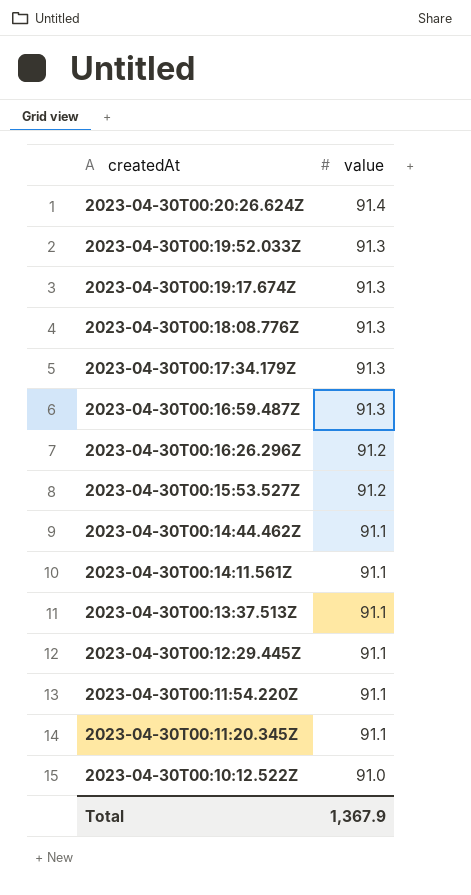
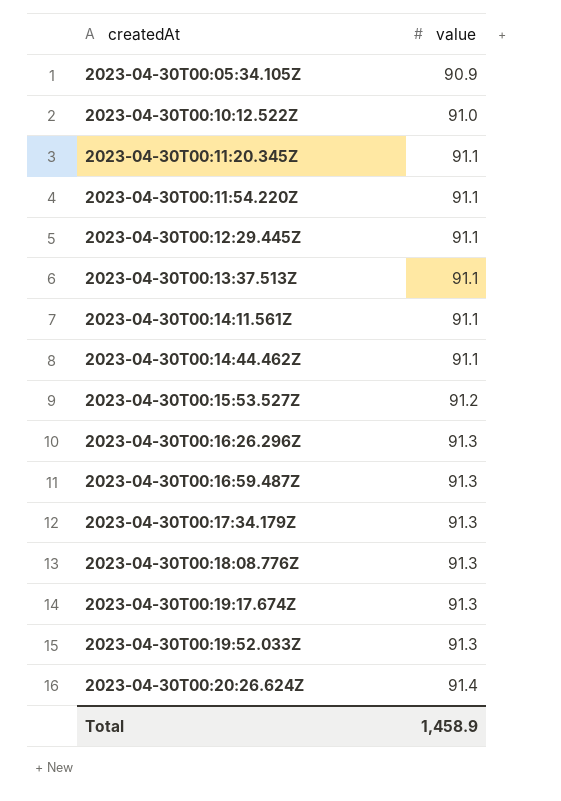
row order: createdAt descending -> createdAt ascending
row 2023-04-30T00:05:34.105Z: none -> 90.9
2023-04-30T00:16:26.296Z | value: 91.2 -> 91.3
Total | value: 1,367.9 -> 1,458.9

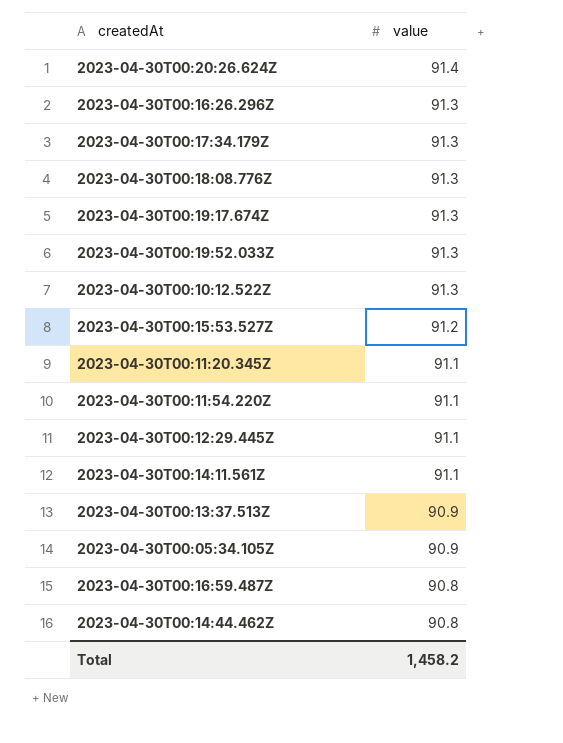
row order: createdAt ascending -> value descending
2023-04-30T00:10:12.522Z | value: 91.0 -> 91.3
2023-04-30T00:13:37.513Z | value: 91.1 -> 90.9
2023-04-30T00:16:59.487Z | value: 91.3 -> 90.8
2023-04-30T00:14:44.462Z | value: 91.1 -> 90.8
Total | value: 1,458.9 -> 1,458.2

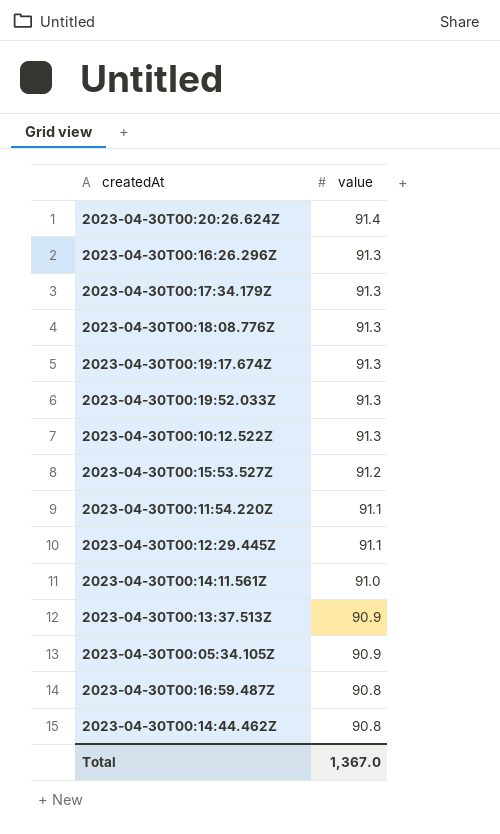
row 2023-04-30T00:11:20.345Z: 91.1 -> none
2023-04-30T00:14:11.561Z | value: 91.1 -> 91.0
Total | value: 1,458.2 -> 1,367.0

